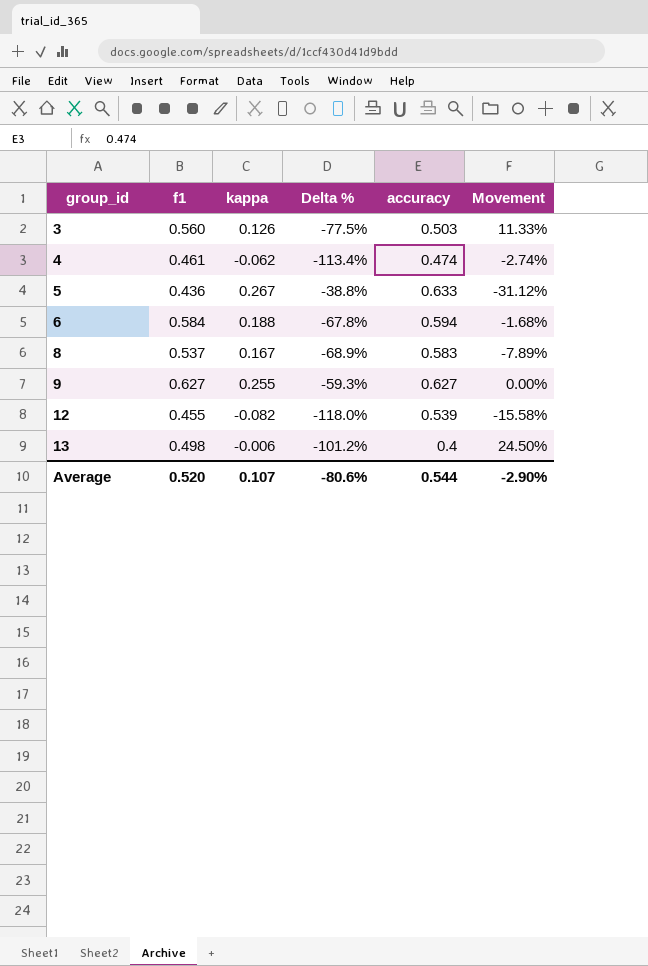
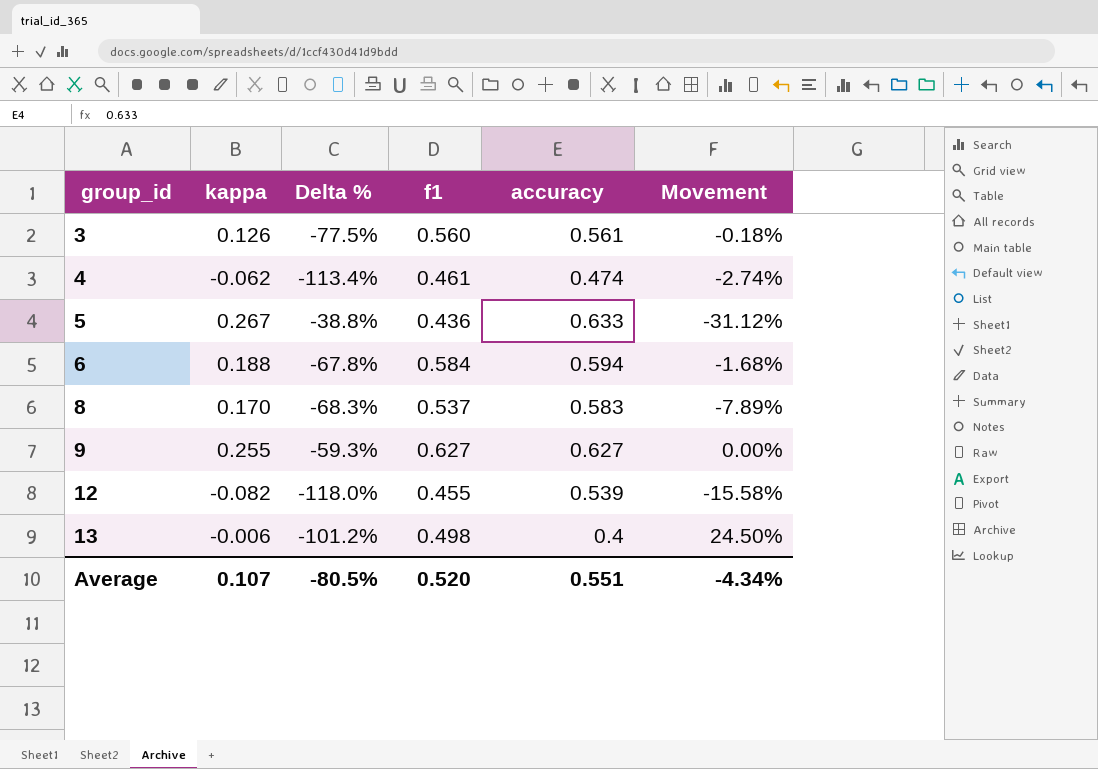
column f1 | position: 2 -> 4
3 | accuracy: 0.503 -> 0.561
3 | Movement: 11.33% -> -0.18%
8 | kappa: 0.167 -> 0.170
8 | Delta %: -68.9% -> -68.3%
Average | Delta %: -80.6% -> -80.5%
Average | accuracy: 0.544 -> 0.551
Average | Movement: -2.90% -> -4.34%

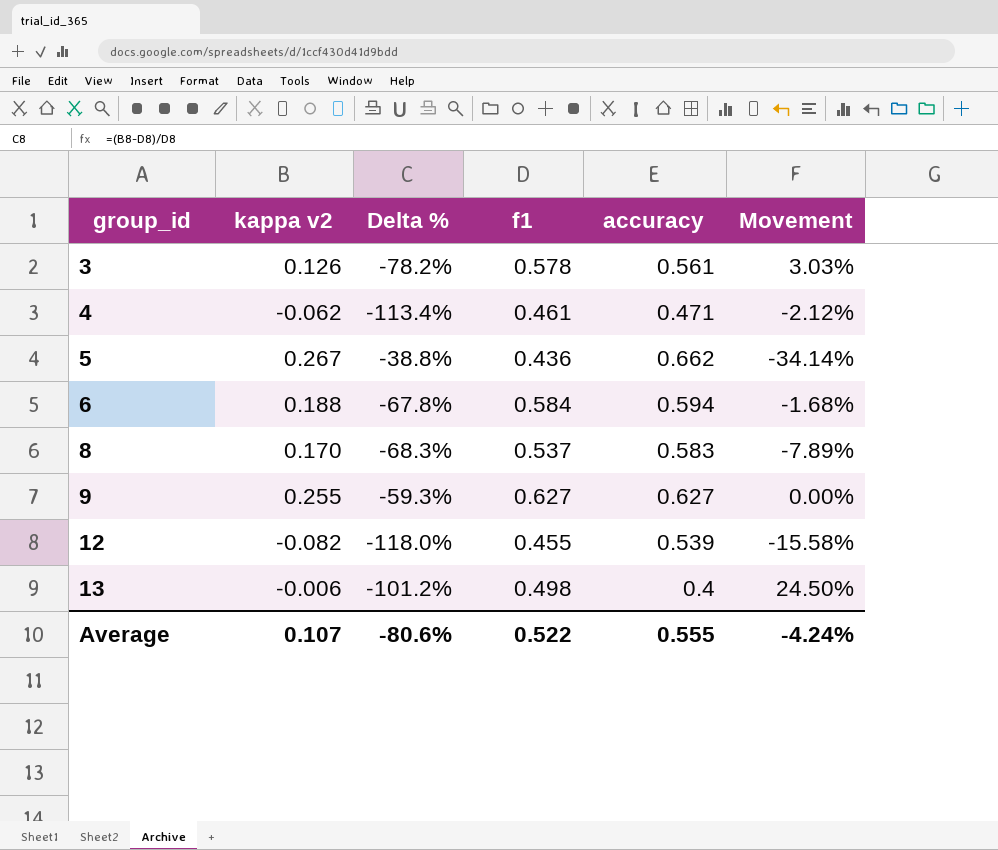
column name: kappa -> kappa v2
3 | Delta %: -77.5% -> -78.2%
3 | f1: 0.560 -> 0.578
3 | Movement: -0.18% -> 3.03%
4 | accuracy: 0.474 -> 0.471
4 | Movement: -2.74% -> -2.12%
5 | accuracy: 0.633 -> 0.662
5 | Movement: -31.12% -> -34.14%
Average | Delta %: -80.5% -> -80.6%
Average | f1: 0.520 -> 0.522
Average | accuracy: 0.551 -> 0.555
Average | Movement: -4.34% -> -4.24%

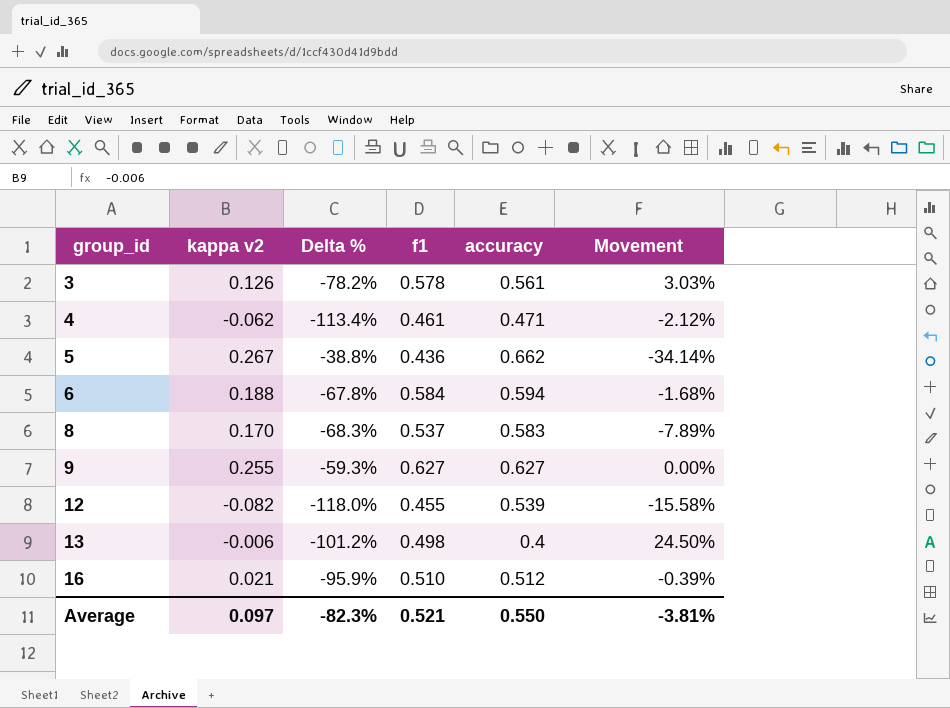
row 16: none -> 0.021 | -95.9% | 0.510 | 0.512 | -0.39%
Average | kappa v2: 0.107 -> 0.097
Average | Delta %: -80.6% -> -82.3%
Average | f1: 0.522 -> 0.521
Average | accuracy: 0.555 -> 0.550
Average | Movement: -4.24% -> -3.81%

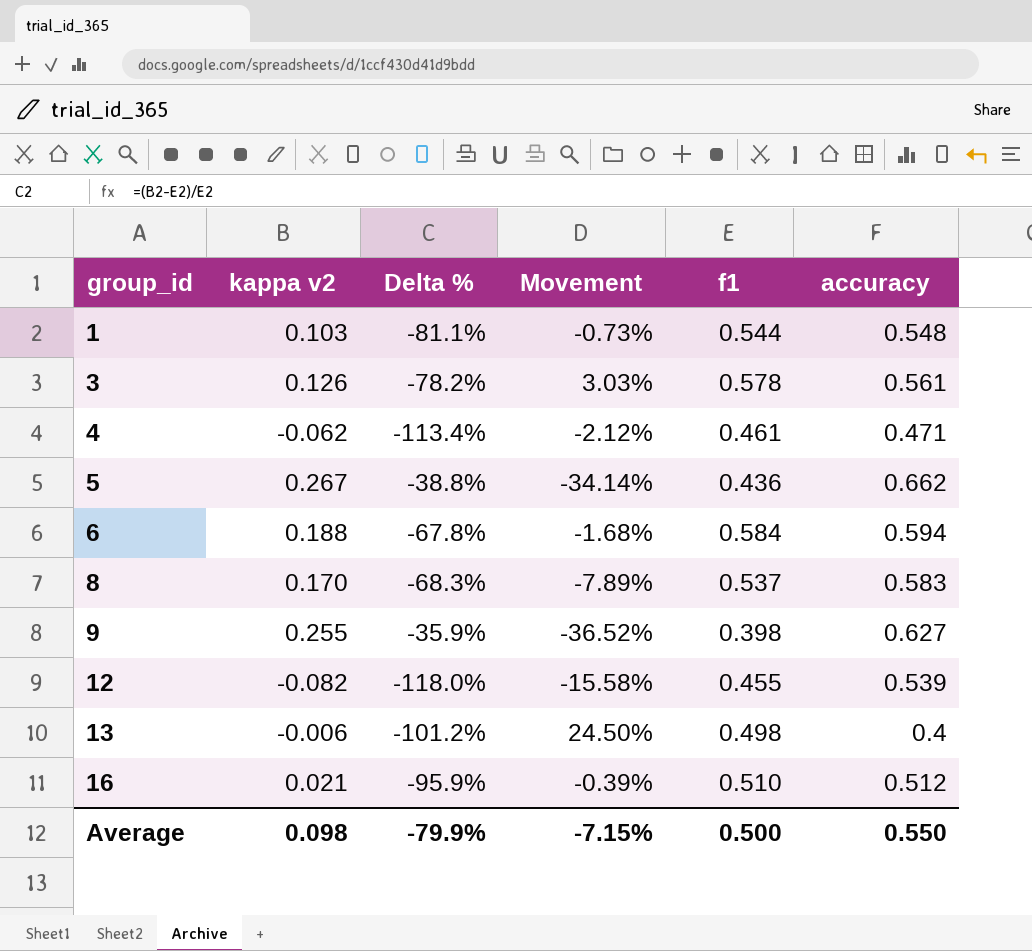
column Movement | position: 6 -> 4
row 1: none -> 0.103 | -81.1% | -0.73% | 0.544 | 0.548
9 | Delta %: -59.3% -> -35.9%
9 | Movement: 0.00% -> -36.52%
9 | f1: 0.627 -> 0.398
Average | kappa v2: 0.097 -> 0.098
Average | Delta %: -82.3% -> -79.9%
Average | Movement: -3.81% -> -7.15%
Average | f1: 0.521 -> 0.500

